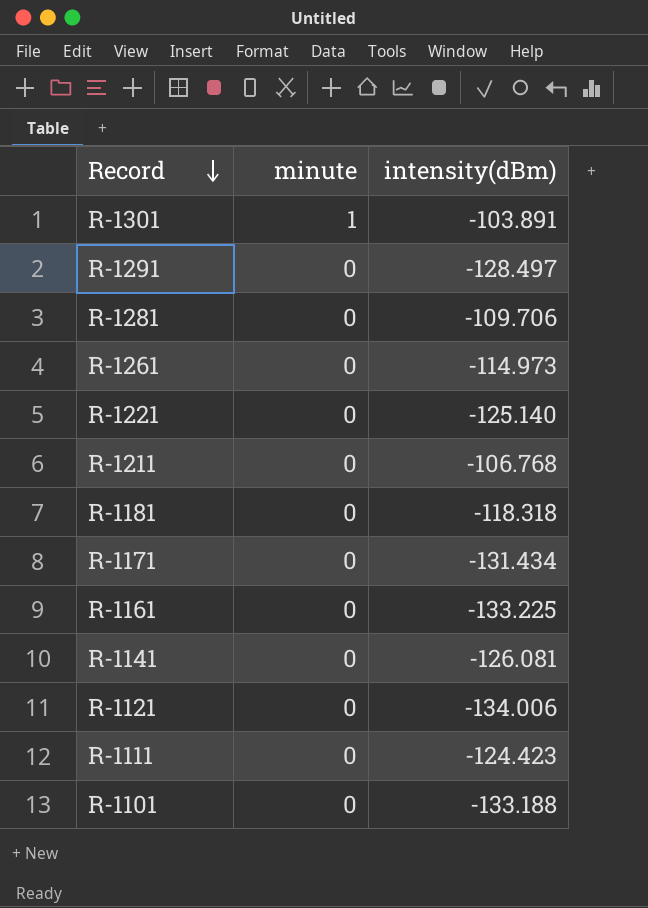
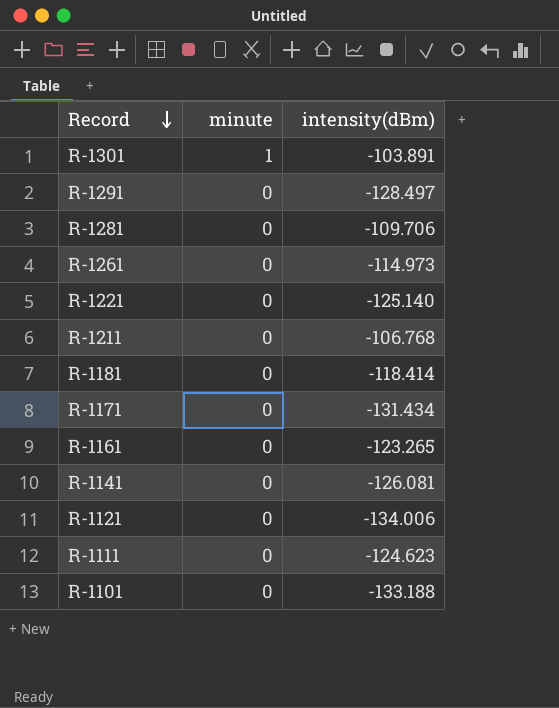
R-1181 | intensity(dBm): -118.318 -> -118.414
R-1161 | intensity(dBm): -133.225 -> -123.265
R-1111 | intensity(dBm): -124.423 -> -124.623

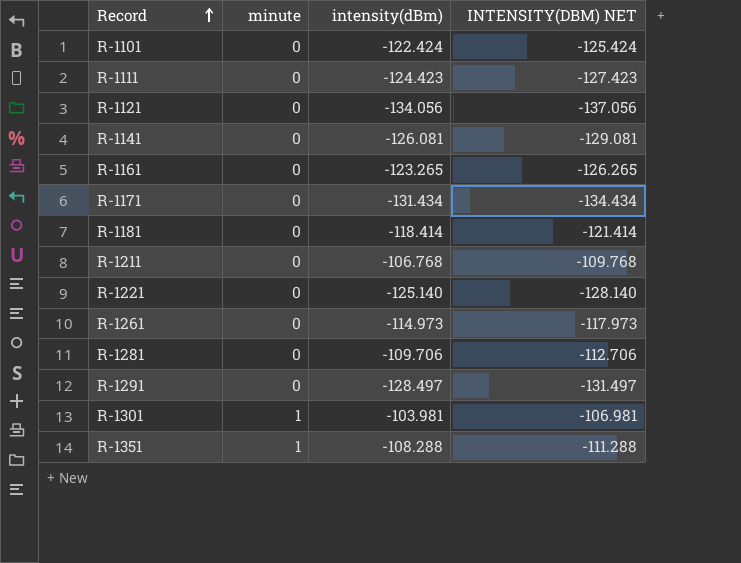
row order: Record descending -> Record ascending
column INTENSITY(DBM) NET | formula: none -> [intensity(dBm)] - 3
R-1101 | intensity(dBm): -133.188 -> -122.424
R-1111 | intensity(dBm): -124.623 -> -124.423
R-1121 | intensity(dBm): -134.006 -> -134.056
R-1301 | intensity(dBm): -103.891 -> -103.981
row R-1351: none -> 1 | -108.288 | -111.288

